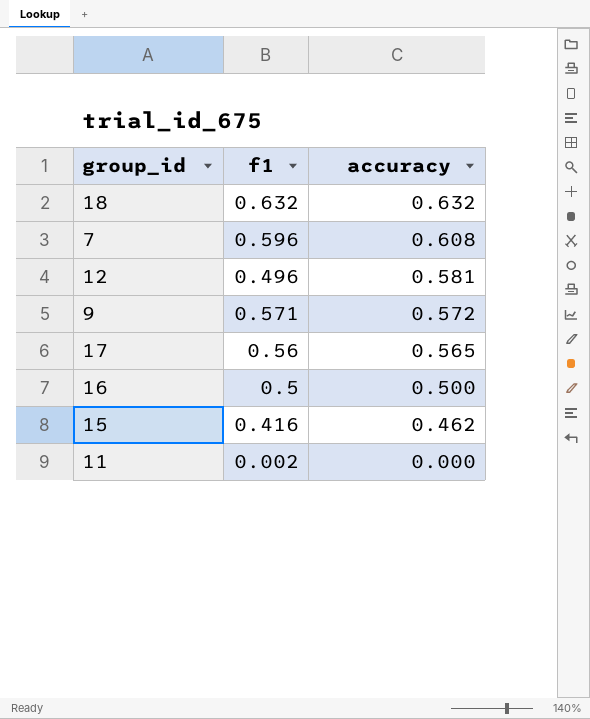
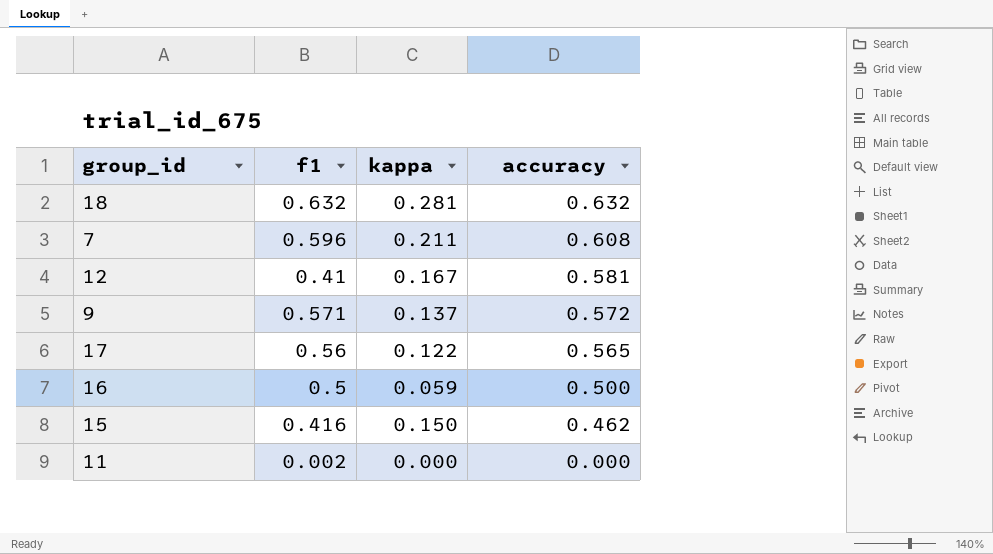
column kappa | position: none -> 3
12 | f1: 0.496 -> 0.41

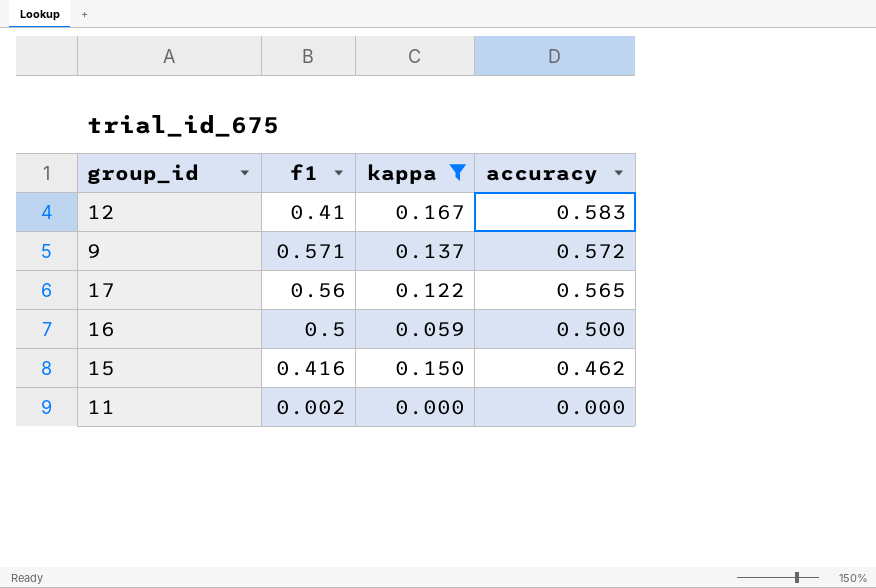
filter: none -> kappa <= 0.167
12 | accuracy: 0.581 -> 0.583

